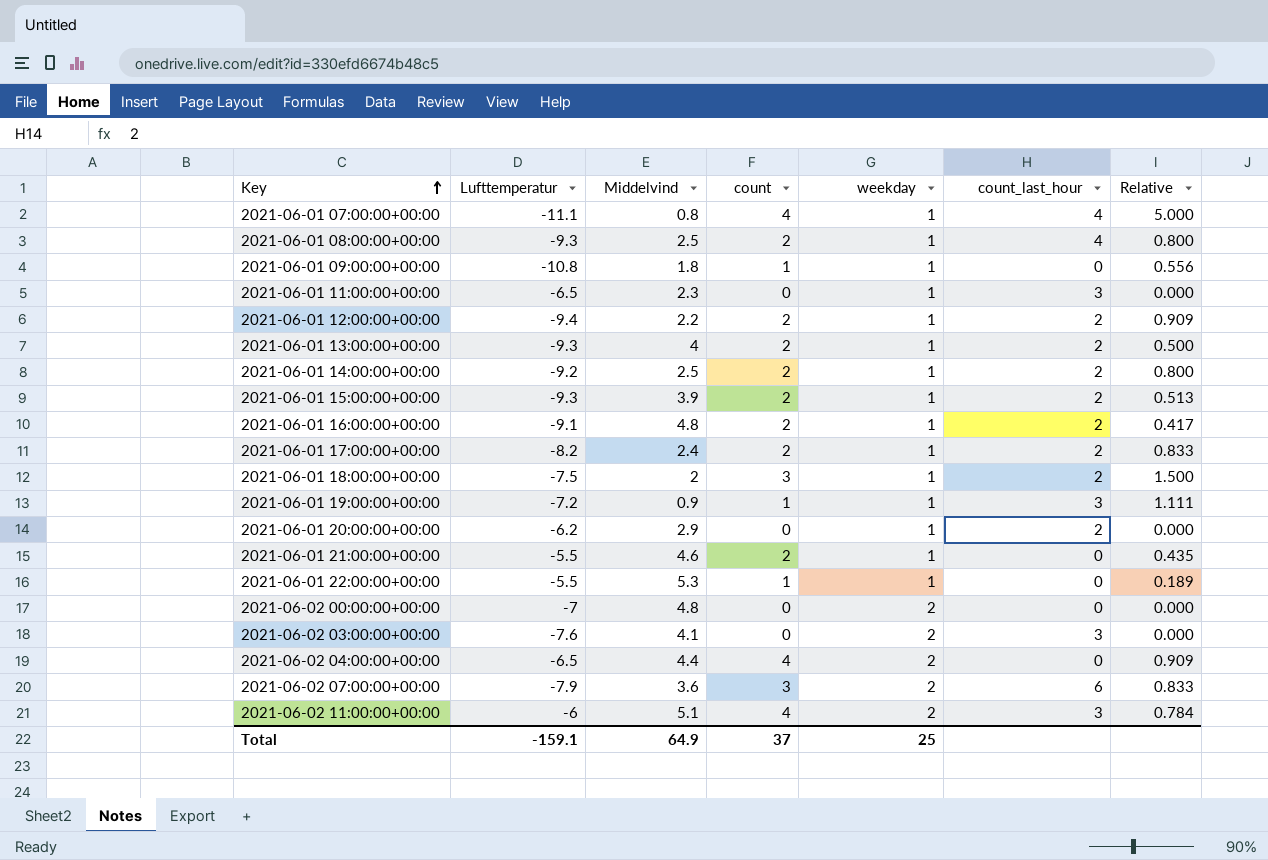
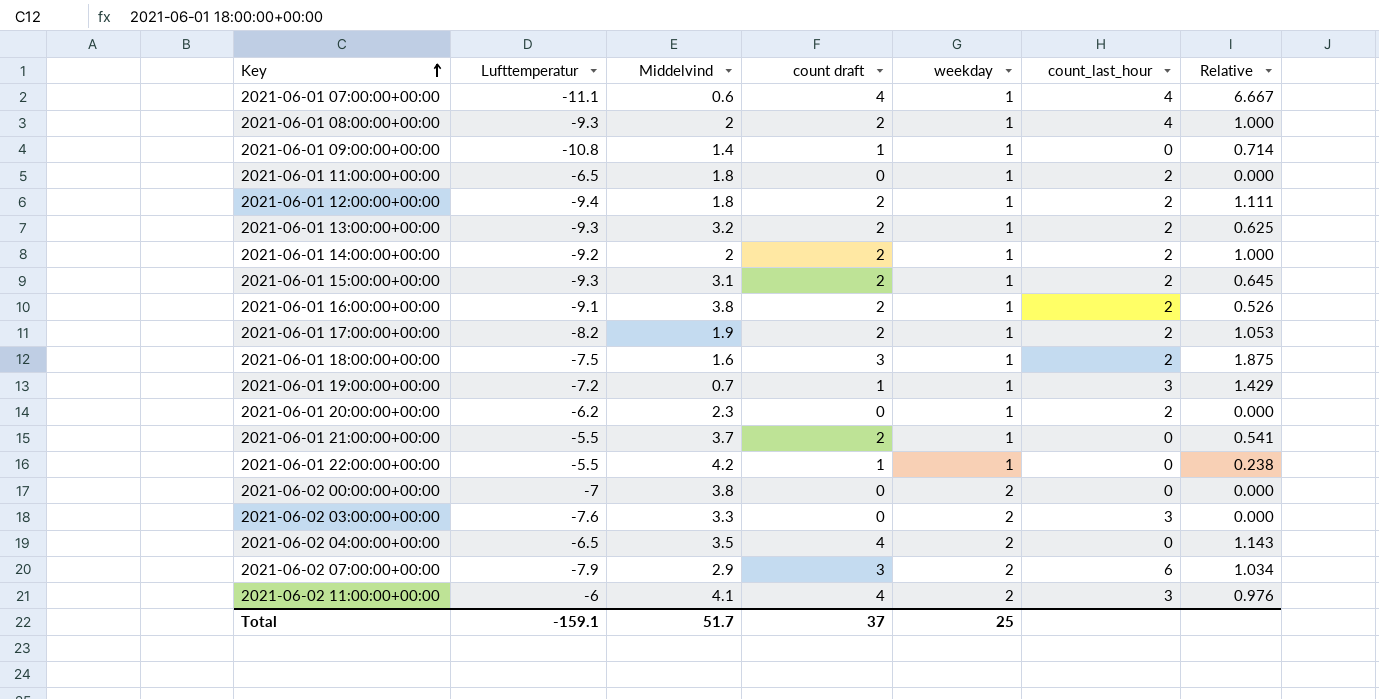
column name: count -> count draft
2021-06-01 07:00:00+00:00 | Middelvind: 0.8 -> 0.6
2021-06-01 07:00:00+00:00 | Relative: 5.000 -> 6.667
2021-06-01 08:00:00+00:00 | Middelvind: 2.5 -> 2
2021-06-01 08:00:00+00:00 | Relative: 0.800 -> 1.000
2021-06-01 09:00:00+00:00 | Middelvind: 1.8 -> 1.4
2021-06-01 09:00:00+00:00 | Relative: 0.556 -> 0.714
2021-06-01 11:00:00+00:00 | Middelvind: 2.3 -> 1.8
2021-06-01 11:00:00+00:00 | count_last_hour: 3 -> 2
2021-06-01 12:00:00+00:00 | Middelvind: 2.2 -> 1.8
2021-06-01 12:00:00+00:00 | Relative: 0.909 -> 1.111
2021-06-01 13:00:00+00:00 | Middelvind: 4 -> 3.2
2021-06-01 13:00:00+00:00 | Relative: 0.500 -> 0.625
2021-06-01 14:00:00+00:00 | Middelvind: 2.5 -> 2
2021-06-01 14:00:00+00:00 | Relative: 0.800 -> 1.000
2021-06-01 15:00:00+00:00 | Middelvind: 3.9 -> 3.1
2021-06-01 15:00:00+00:00 | Relative: 0.513 -> 0.645
2021-06-01 16:00:00+00:00 | Middelvind: 4.8 -> 3.8
2021-06-01 16:00:00+00:00 | Relative: 0.417 -> 0.526
2021-06-01 17:00:00+00:00 | Middelvind: 2.4 -> 1.9
2021-06-01 17:00:00+00:00 | Relative: 0.833 -> 1.053
2021-06-01 18:00:00+00:00 | Middelvind: 2 -> 1.6
2021-06-01 18:00:00+00:00 | Relative: 1.500 -> 1.875
2021-06-01 19:00:00+00:00 | Middelvind: 0.9 -> 0.7
2021-06-01 19:00:00+00:00 | Relative: 1.111 -> 1.429
2021-06-01 20:00:00+00:00 | Middelvind: 2.9 -> 2.3
2021-06-01 21:00:00+00:00 | Middelvind: 4.6 -> 3.7
2021-06-01 21:00:00+00:00 | Relative: 0.435 -> 0.541
2021-06-01 22:00:00+00:00 | Middelvind: 5.3 -> 4.2
2021-06-01 22:00:00+00:00 | Relative: 0.189 -> 0.238
2021-06-02 00:00:00+00:00 | Middelvind: 4.8 -> 3.8
2021-06-02 03:00:00+00:00 | Middelvind: 4.1 -> 3.3
2021-06-02 04:00:00+00:00 | Middelvind: 4.4 -> 3.5
2021-06-02 04:00:00+00:00 | Relative: 0.909 -> 1.143
2021-06-02 07:00:00+00:00 | Middelvind: 3.6 -> 2.9
2021-06-02 07:00:00+00:00 | Relative: 0.833 -> 1.034
2021-06-02 11:00:00+00:00 | Middelvind: 5.1 -> 4.1
2021-06-02 11:00:00+00:00 | Relative: 0.784 -> 0.976
Total | Middelvind: 64.9 -> 51.7

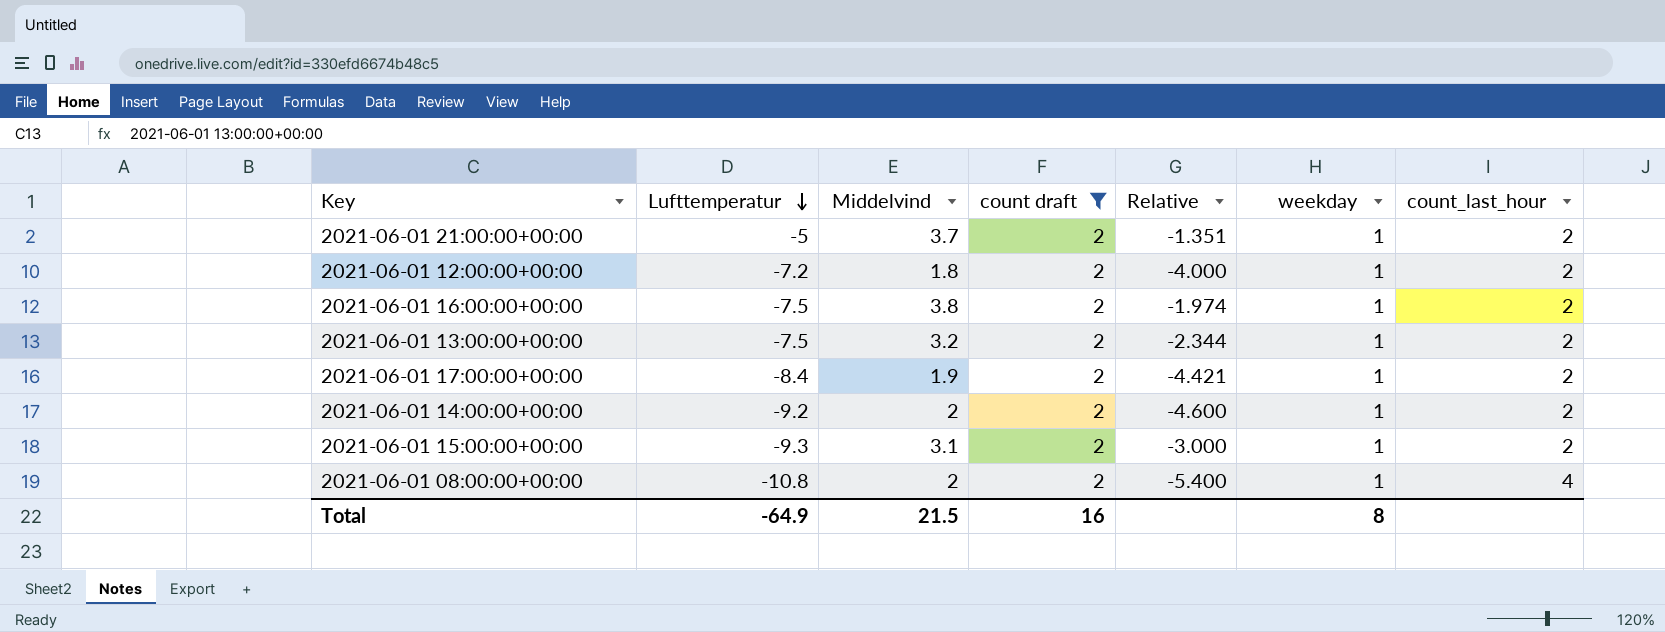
filter: none -> count draft = 2
row order: Key ascending -> Lufttemperatur descending
column Relative | formula: [count draft] / [Middelvind] -> [Lufttemperatur] / [Middelvind]
column Relative | position: 7 -> 5
2021-06-01 21:00:00+00:00 | Lufttemperatur: -5.5 -> -5
2021-06-01 21:00:00+00:00 | count_last_hour: 0 -> 2
2021-06-01 12:00:00+00:00 | Lufttemperatur: -9.4 -> -7.2
2021-06-01 16:00:00+00:00 | Lufttemperatur: -9.1 -> -7.5
2021-06-01 13:00:00+00:00 | Lufttemperatur: -9.3 -> -7.5
2021-06-01 17:00:00+00:00 | Lufttemperatur: -8.2 -> -8.4
2021-06-01 08:00:00+00:00 | Lufttemperatur: -9.3 -> -10.8
Total | Lufttemperatur: -159.1 -> -64.9
Total | Middelvind: 51.7 -> 21.5
Total | count draft: 37 -> 16
Total | weekday: 25 -> 8

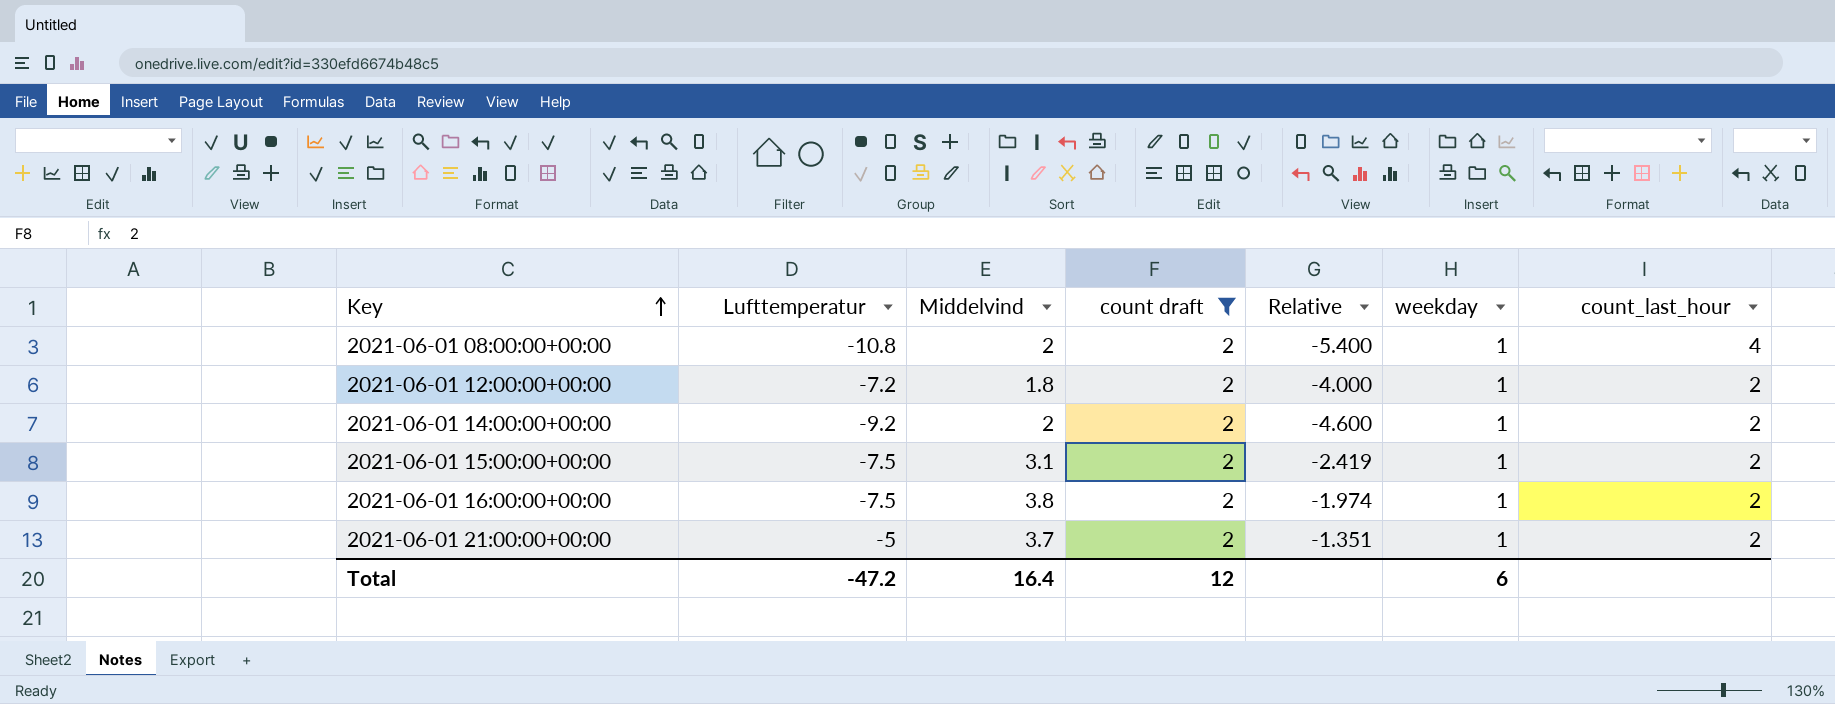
row order: Lufttemperatur descending -> Key ascending
row 2021-06-01 13:00:00+00:00: -7.5 | 3.2 | 2 | -2.344 | 1 | 2 -> none
row 2021-06-01 17:00:00+00:00: -8.4 | 1.9 | 2 | -4.421 | 1 | 2 -> none
2021-06-01 15:00:00+00:00 | Lufttemperatur: -9.3 -> -7.5
2021-06-01 15:00:00+00:00 | Relative: -3.000 -> -2.419
Total | Lufttemperatur: -64.9 -> -47.2
Total | Middelvind: 21.5 -> 16.4
Total | count draft: 16 -> 12
Total | weekday: 8 -> 6

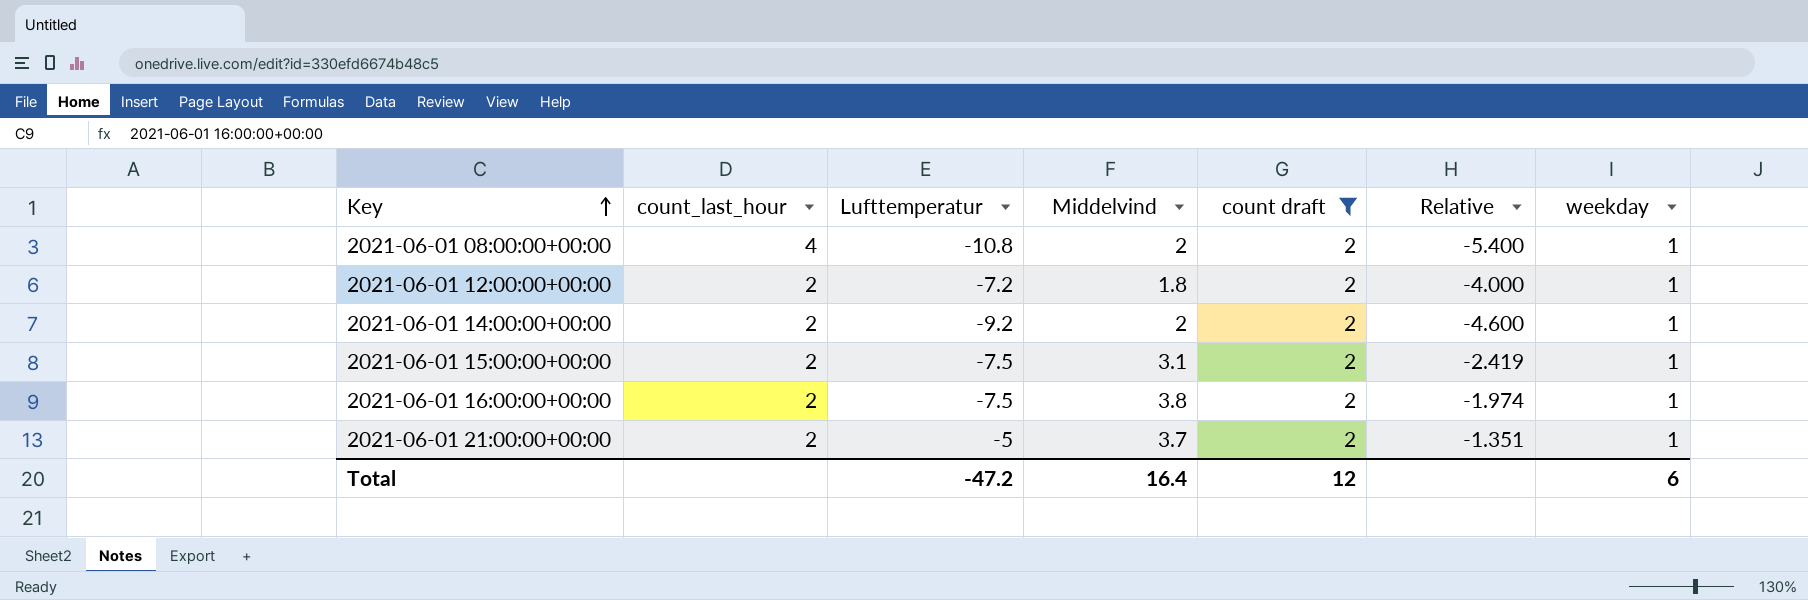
column count_last_hour | position: 7 -> 2

